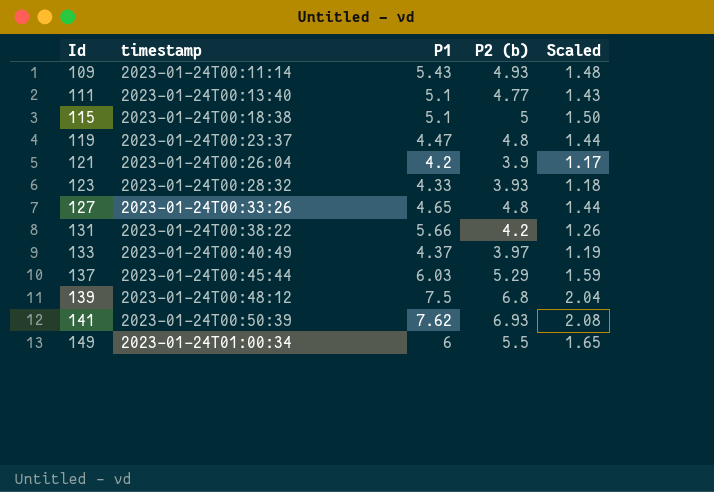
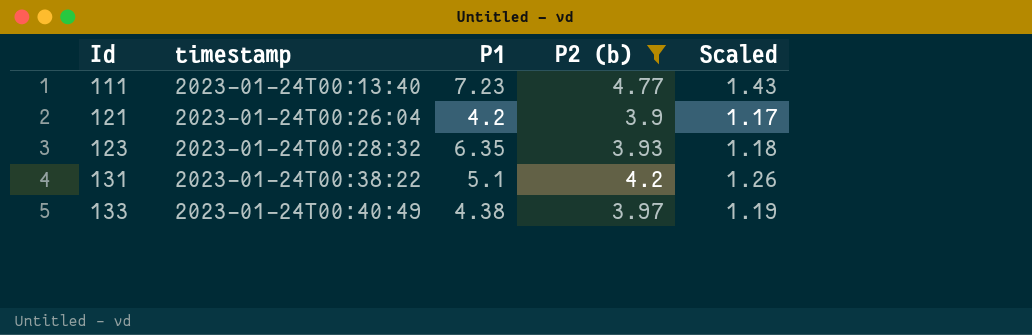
filter: none -> P2 (b) <= 4.77
111 | P1: 5.1 -> 7.23
123 | P1: 4.33 -> 6.35
131 | P1: 5.66 -> 5.1
133 | P1: 4.37 -> 4.38

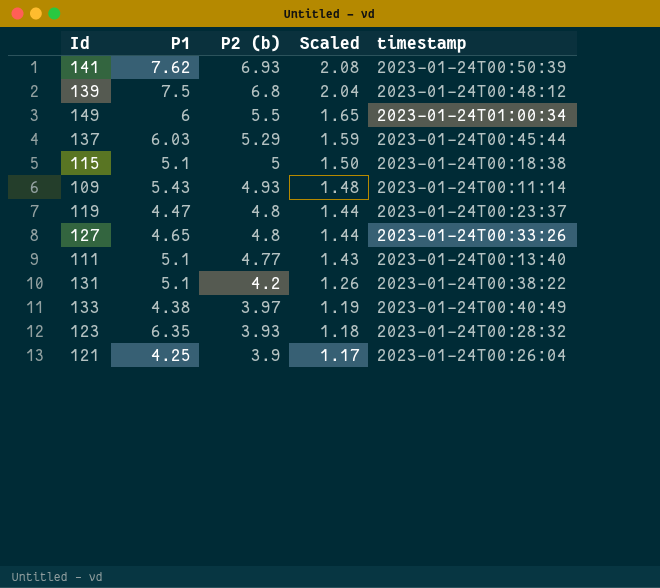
filter: P2 (b) <= 4.77 -> none
row order: Id ascending -> P2 (b) descending
column timestamp | position: 2 -> 5
111 | P1: 7.23 -> 5.1
121 | P1: 4.2 -> 4.25

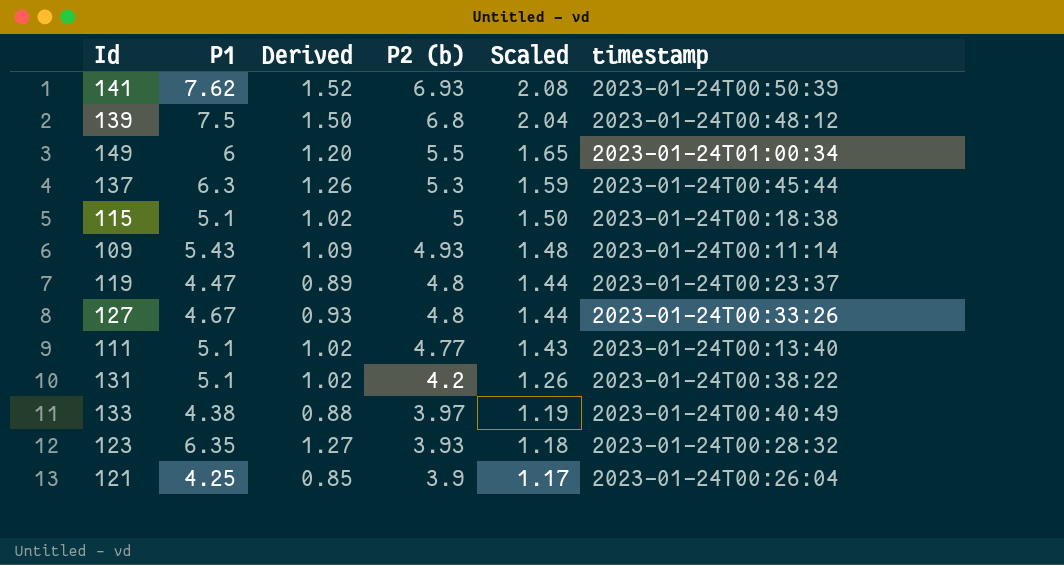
column Derived | formula: none -> [P1] * 0.2
137 | P1: 6.03 -> 6.3
137 | P2 (b): 5.29 -> 5.3
127 | P1: 4.65 -> 4.67

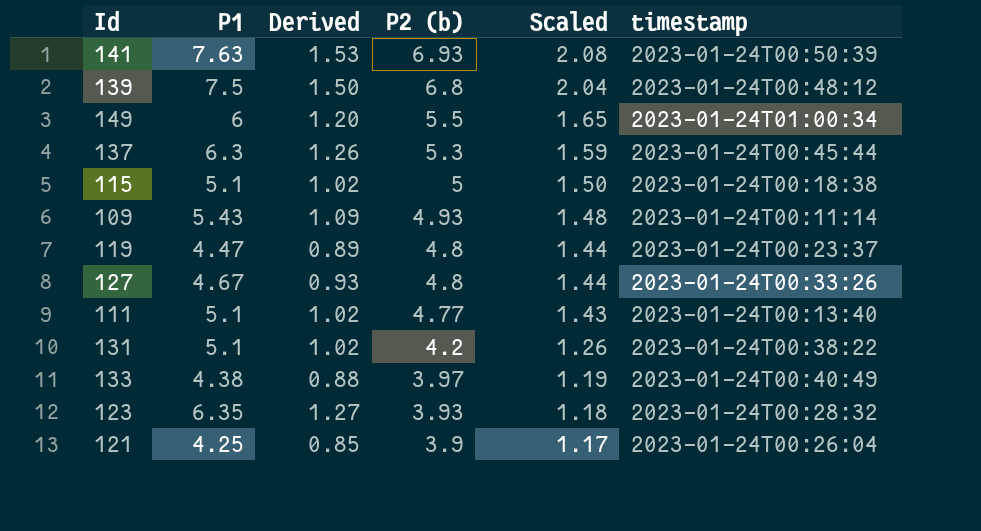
141 | P1: 7.62 -> 7.63
141 | Derived: 1.52 -> 1.53

